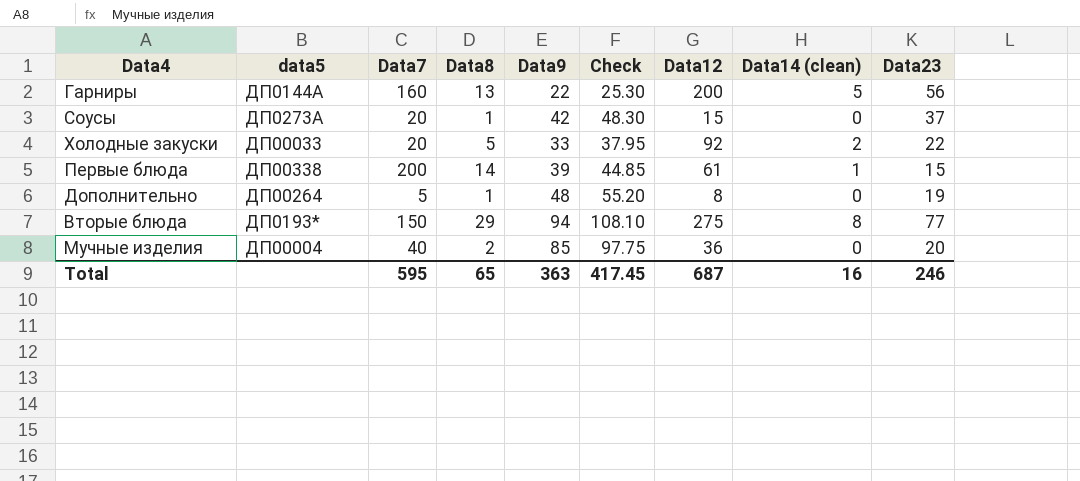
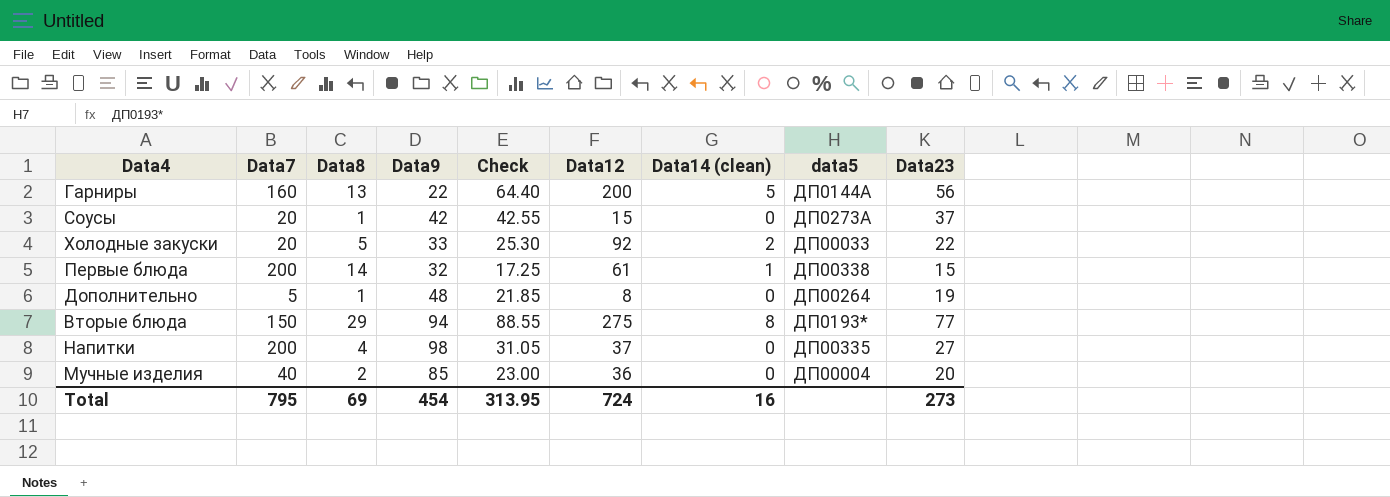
column Check | formula: [Data9] * 1.15 -> [Data23] * 1.15
column data5 | position: 2 -> 8
Первые блюда | Data9: 39 -> 32
row Напитки: none -> 200 | 4 | 98 | 31.05 | 37 | 0 | ДП00335 | 27
Total | Data7: 595 -> 795
Total | Data8: 65 -> 69
Total | Data9: 363 -> 454
Total | Check: 417.45 -> 313.95
Total | Data12: 687 -> 724
Total | Data23: 246 -> 273

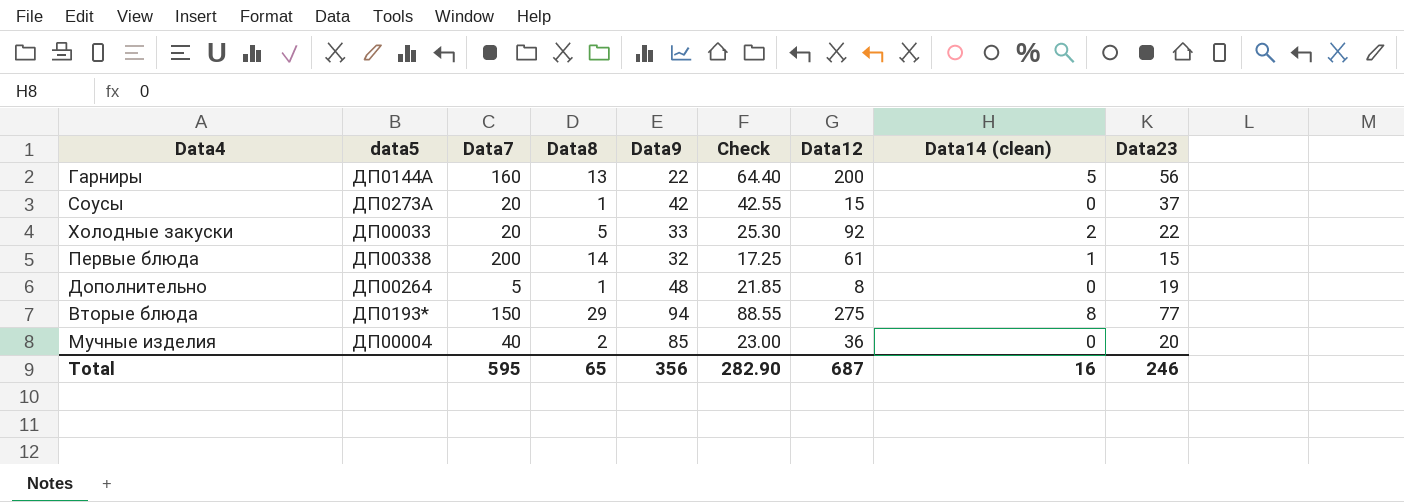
column data5 | position: 8 -> 2
row Напитки: 200 | 4 | 98 | 31.05 | 37 | 0 | ДП00335 | 27 -> none
Total | Data7: 795 -> 595
Total | Data8: 69 -> 65
Total | Data9: 454 -> 356
Total | Check: 313.95 -> 282.90
Total | Data12: 724 -> 687
Total | Data23: 273 -> 246

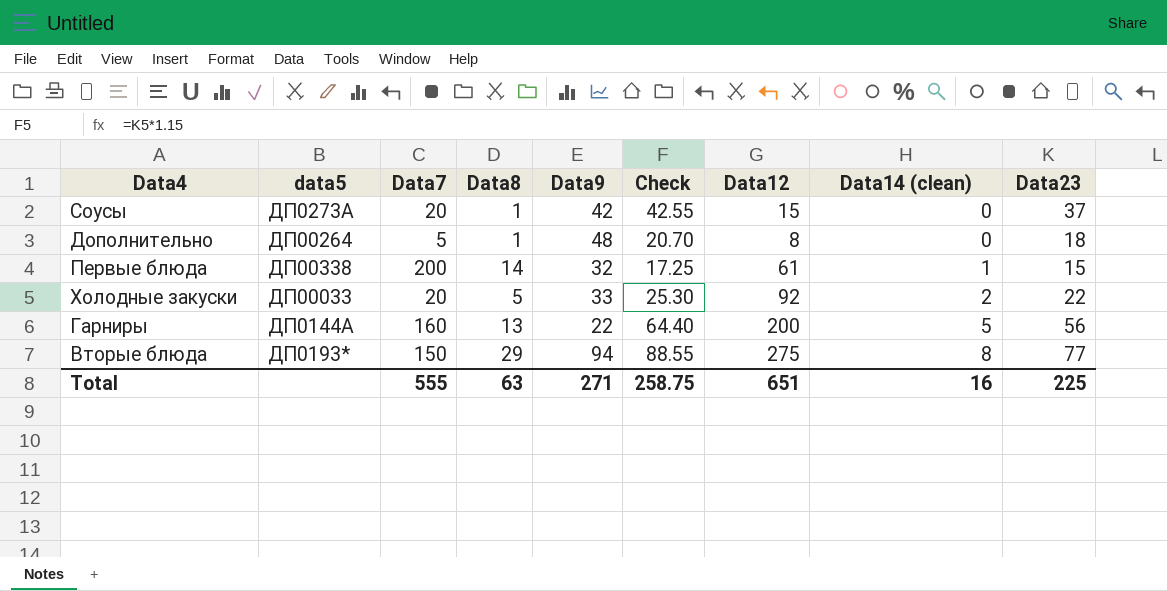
row order: none -> Data14 (clean) ascending
row Мучные изделия: ДП00004 | 40 | 2 | 85 | 23.00 | 36 | 0 | 20 -> none
Дополнительно | Check: 21.85 -> 20.70
Дополнительно | Data23: 19 -> 18
Total | Data7: 595 -> 555
Total | Data8: 65 -> 63
Total | Data9: 356 -> 271
Total | Check: 282.90 -> 258.75
Total | Data12: 687 -> 651
Total | Data23: 246 -> 225

